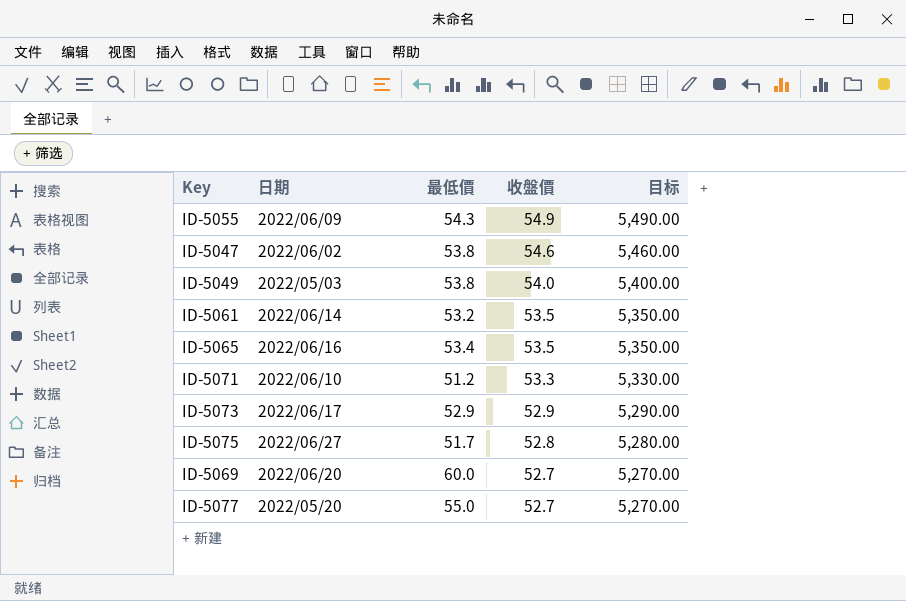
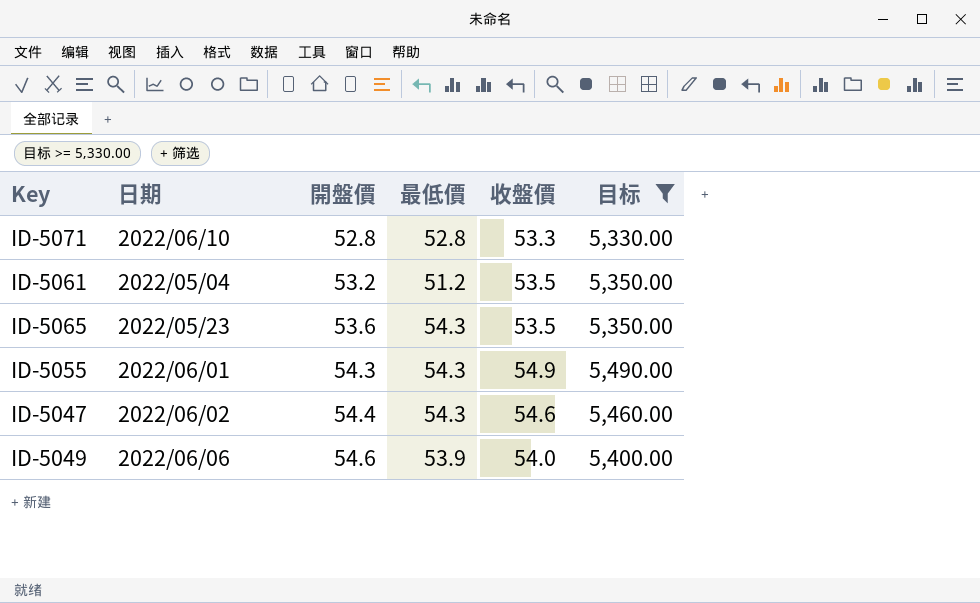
filter: none -> 目标 >= 5,330.00
row order: 收盤價 descending -> 開盤價 ascending
column 開盤價 | position: none -> 3
ID-5071 | 最低價: 51.2 -> 52.8
ID-5061 | 日期: 2022/06/14 -> 2022/05/04
ID-5061 | 最低價: 53.2 -> 51.2
ID-5065 | 日期: 2022/06/16 -> 2022/05/23
ID-5065 | 最低價: 53.4 -> 54.3
ID-5055 | 日期: 2022/06/09 -> 2022/06/01
ID-5047 | 最低價: 53.8 -> 54.3
ID-5049 | 日期: 2022/05/03 -> 2022/06/06
ID-5049 | 最低價: 53.8 -> 53.9

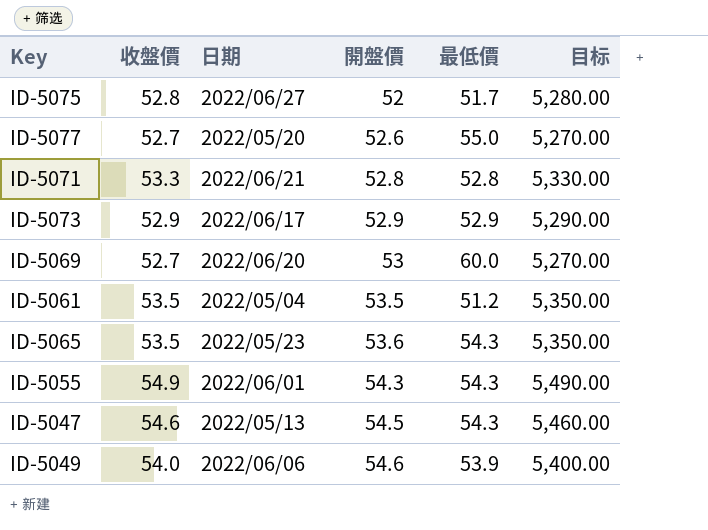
filter: 目标 >= 5,330.00 -> none
column 收盤價 | position: 5 -> 2
ID-5071 | 日期: 2022/06/10 -> 2022/06/21
ID-5061 | 開盤價: 53.2 -> 53.5
ID-5047 | 日期: 2022/06/02 -> 2022/05/13
ID-5047 | 開盤價: 54.4 -> 54.5

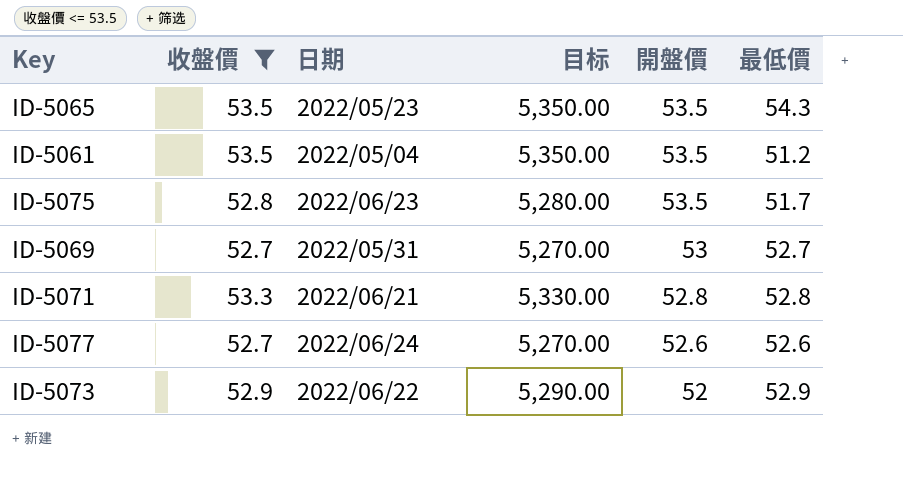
filter: none -> 收盤價 <= 53.5
row order: 開盤價 ascending -> 開盤價 descending
column 目标 | position: 6 -> 4
ID-5065 | 開盤價: 53.6 -> 53.5
ID-5075 | 日期: 2022/06/27 -> 2022/06/23
ID-5075 | 開盤價: 52 -> 53.5
ID-5069 | 日期: 2022/06/20 -> 2022/05/31
ID-5069 | 最低價: 60.0 -> 52.7
ID-5077 | 日期: 2022/05/20 -> 2022/06/24
ID-5077 | 最低價: 55.0 -> 52.6
ID-5073 | 日期: 2022/06/17 -> 2022/06/22
ID-5073 | 開盤價: 52.9 -> 52

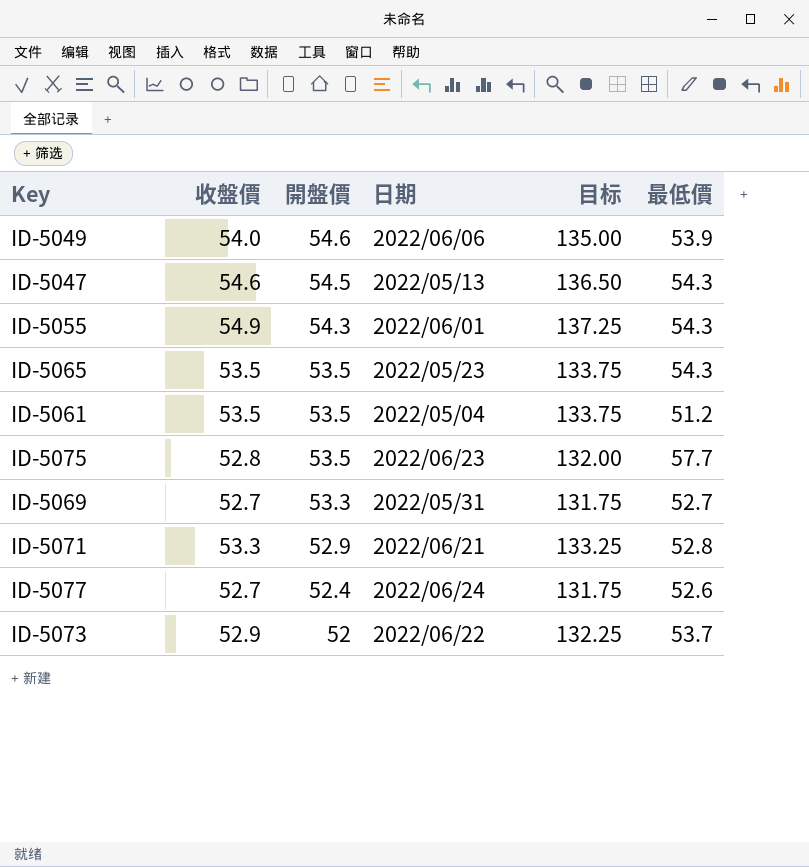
filter: 收盤價 <= 53.5 -> none
column 開盤價 | position: 5 -> 3
column 目标 | formula: [收盤價] * 100 -> [收盤價] * 2.5
ID-5075 | 最低價: 51.7 -> 57.7
ID-5069 | 開盤價: 53 -> 53.3
ID-5071 | 開盤價: 52.8 -> 52.9
ID-5077 | 開盤價: 52.6 -> 52.4
ID-5073 | 最低價: 52.9 -> 53.7

